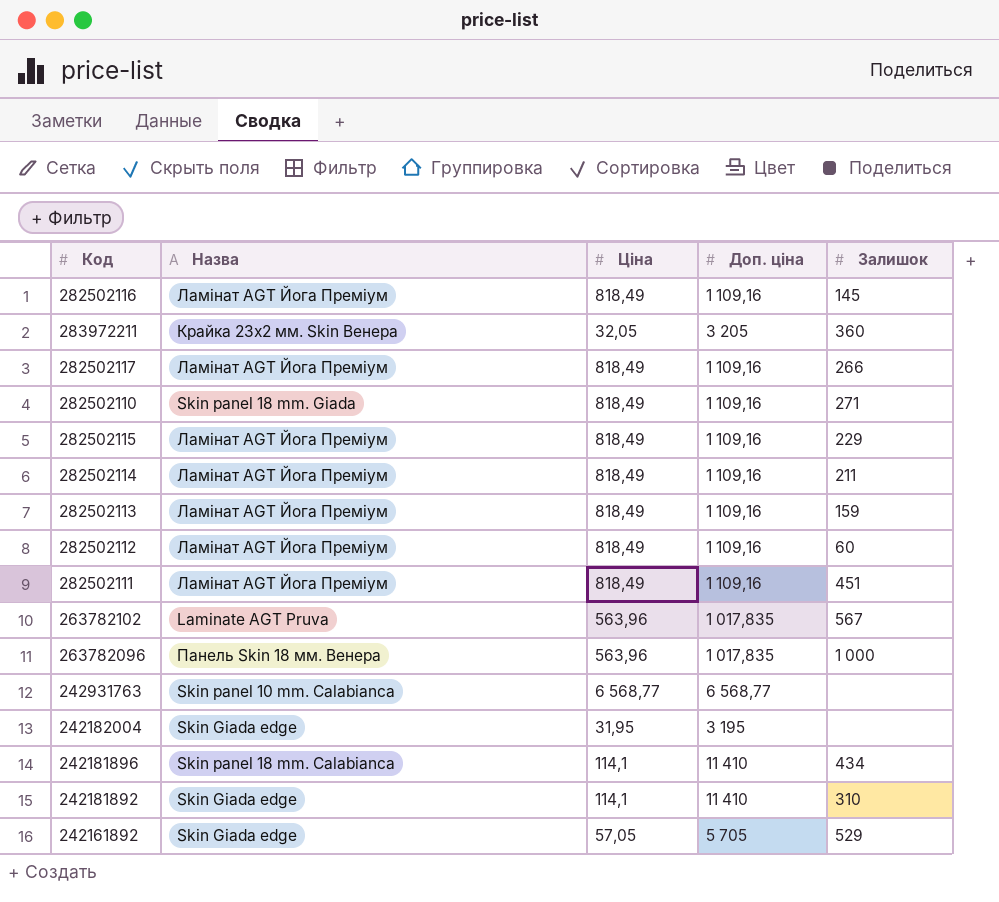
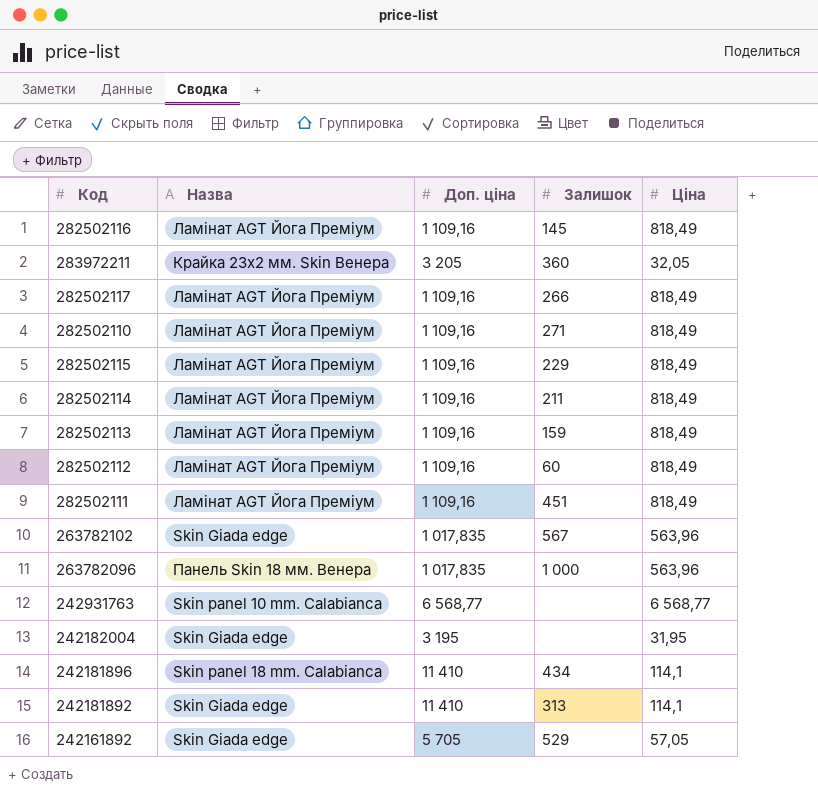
column Ціна | position: 3 -> 5
282502110 | Назва: Skin panel 18 mm. Giada -> Ламінат AGT Йога Преміум
263782102 | Назва: Laminate AGT Pruva -> Skin Giada edge
242181892 | Залишок: 310 -> 313

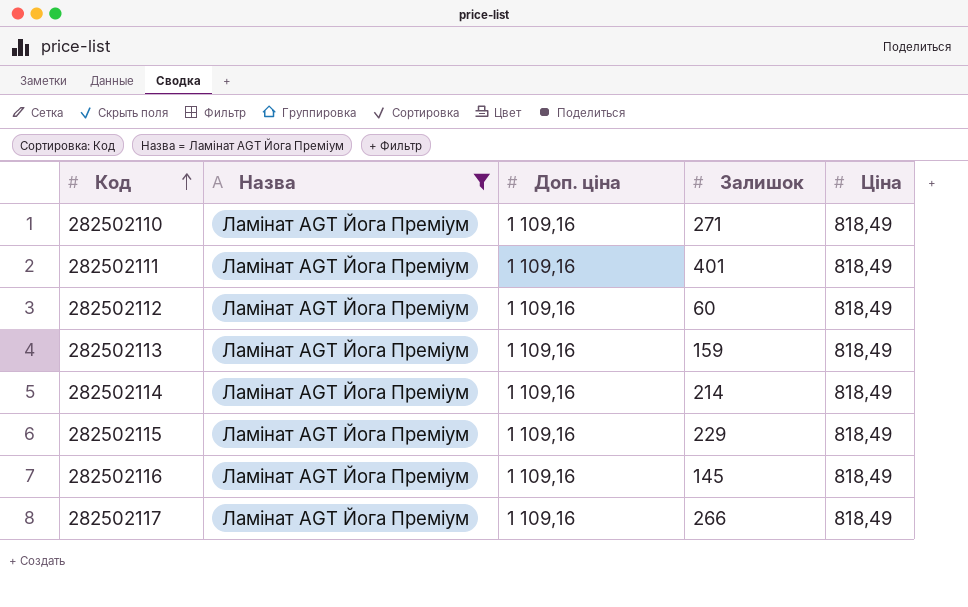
filter: none -> Назва = Ламінат AGT Йога Преміум
row order: none -> Код ascending
282502111 | Залишок: 451 -> 401
282502114 | Залишок: 211 -> 214

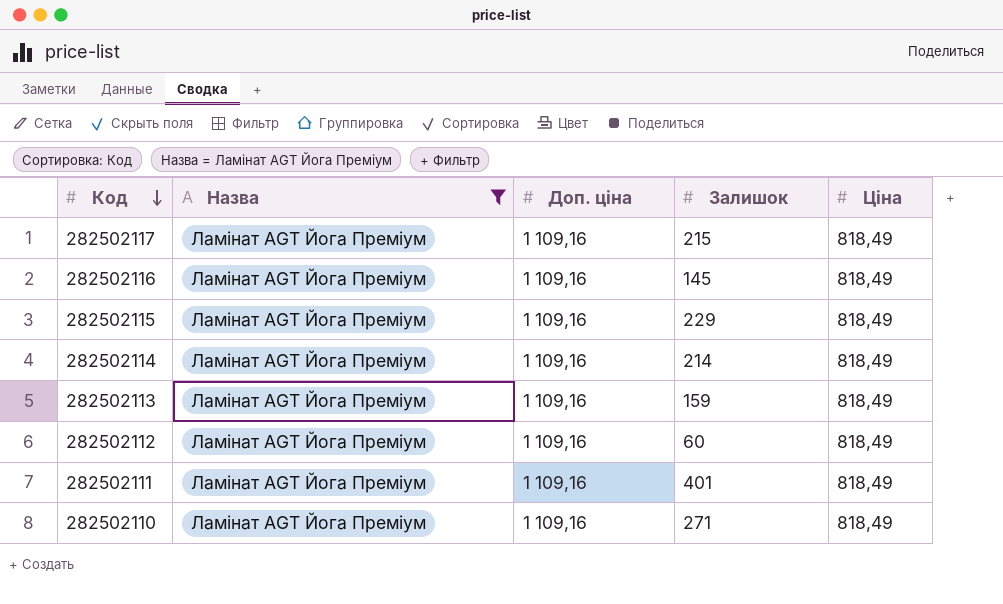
row order: Код ascending -> Код descending
282502117 | Залишок: 266 -> 215

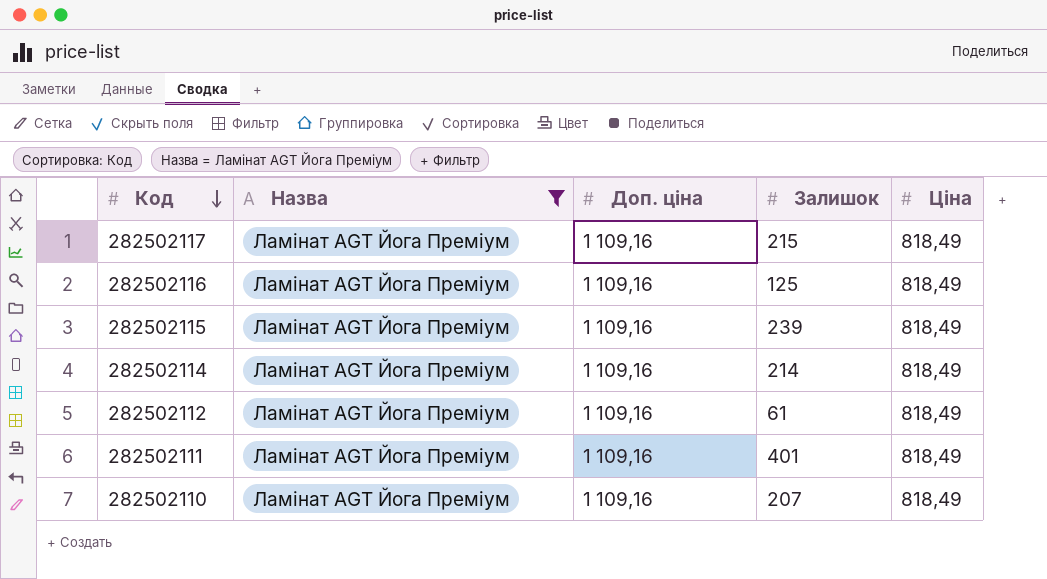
row 282502113: Ламінат AGT Йога Преміум | 1 109,16 | 159 | 818,49 -> none
282502116 | Залишок: 145 -> 125
282502115 | Залишок: 229 -> 239
282502112 | Залишок: 60 -> 61
282502110 | Залишок: 271 -> 207

